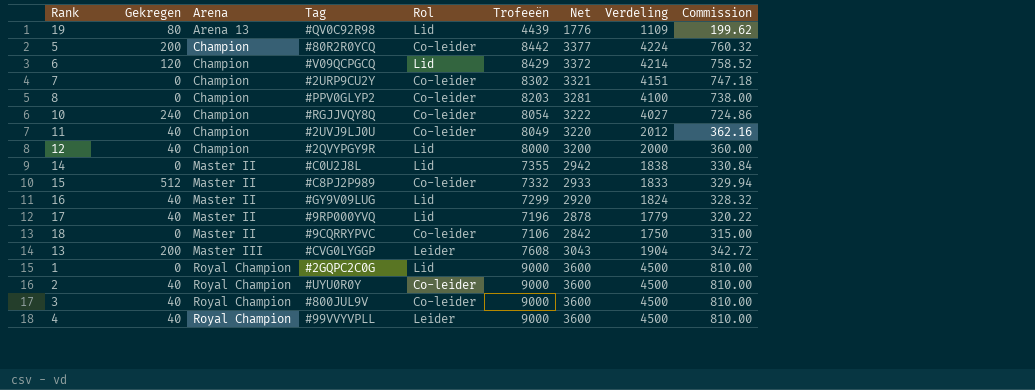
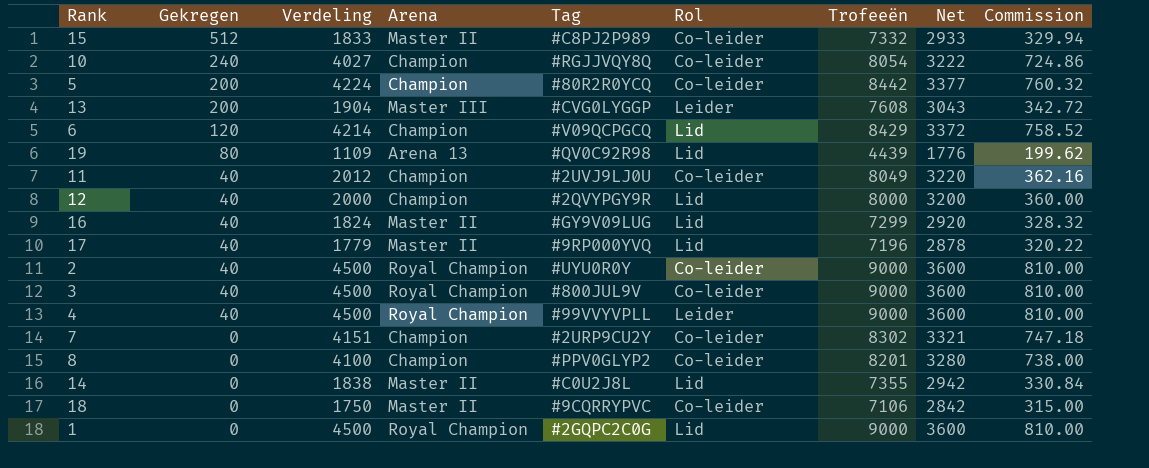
row order: Arena ascending -> Gekregen descending
column Verdeling | position: 8 -> 3
8 | Trofeeën: 8203 -> 8201
8 | Net: 3281 -> 3280

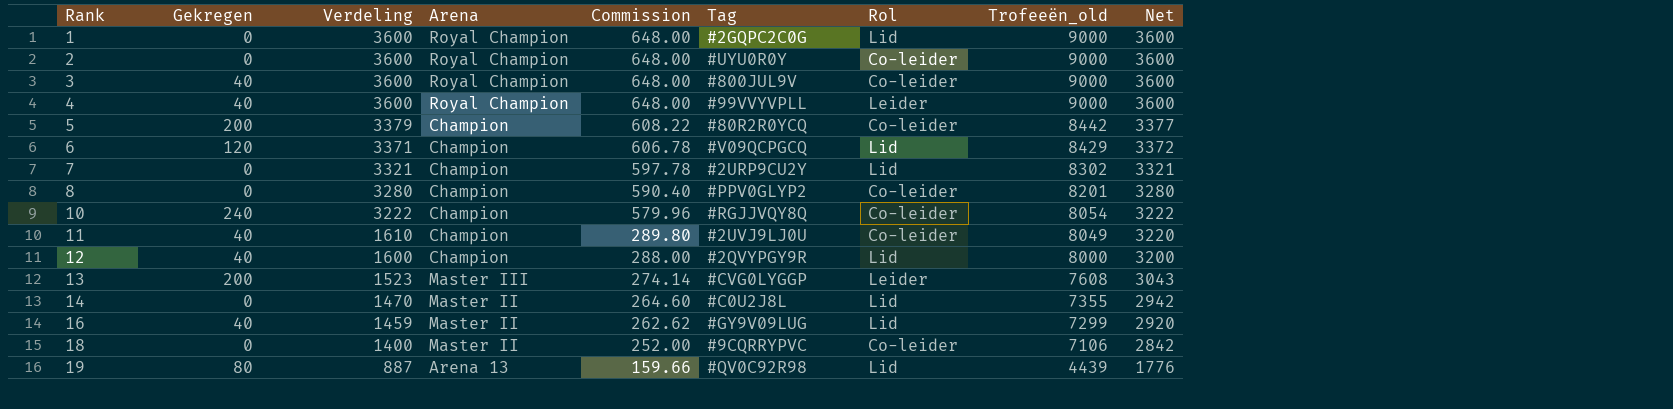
row order: Gekregen descending -> Rank ascending
column Commission | position: 9 -> 5
column name: Trofeeën -> Trofeeën_old
row 15: 512 | 1833 | Master II | #C8PJ2P989 | Co-leider | 7332 | 2933 | 329.94 -> none
row 17: 40 | 1779 | Master II | #9RP000YVQ | Lid | 7196 | 2878 | 320.22 -> none
1 | Verdeling: 4500 -> 3600
1 | Commission: 810.00 -> 648.00
2 | Gekregen: 40 -> 0
2 | Verdeling: 4500 -> 3600
2 | Commission: 810.00 -> 648.00
3 | Verdeling: 4500 -> 3600
3 | Commission: 810.00 -> 648.00
4 | Verdeling: 4500 -> 3600
4 | Commission: 810.00 -> 648.00
5 | Verdeling: 4224 -> 3379
5 | Commission: 760.32 -> 608.22
6 | Verdeling: 4214 -> 3371
6 | Commission: 758.52 -> 606.78
7 | Verdeling: 4151 -> 3321
7 | Commission: 747.18 -> 597.78
7 | Rol: Co-leider -> Lid
8 | Verdeling: 4100 -> 3280
8 | Commission: 738.00 -> 590.40
10 | Verdeling: 4027 -> 3222
10 | Commission: 724.86 -> 579.96
11 | Verdeling: 2012 -> 1610
11 | Commission: 362.16 -> 289.80
12 | Verdeling: 2000 -> 1600
12 | Commission: 360.00 -> 288.00
13 | Verdeling: 1904 -> 1523
13 | Commission: 342.72 -> 274.14
14 | Verdeling: 1838 -> 1470
14 | Commission: 330.84 -> 264.60
16 | Verdeling: 1824 -> 1459
16 | Commission: 328.32 -> 262.62
18 | Verdeling: 1750 -> 1400
18 | Commission: 315.00 -> 252.00
19 | Verdeling: 1109 -> 887
19 | Commission: 199.62 -> 159.66

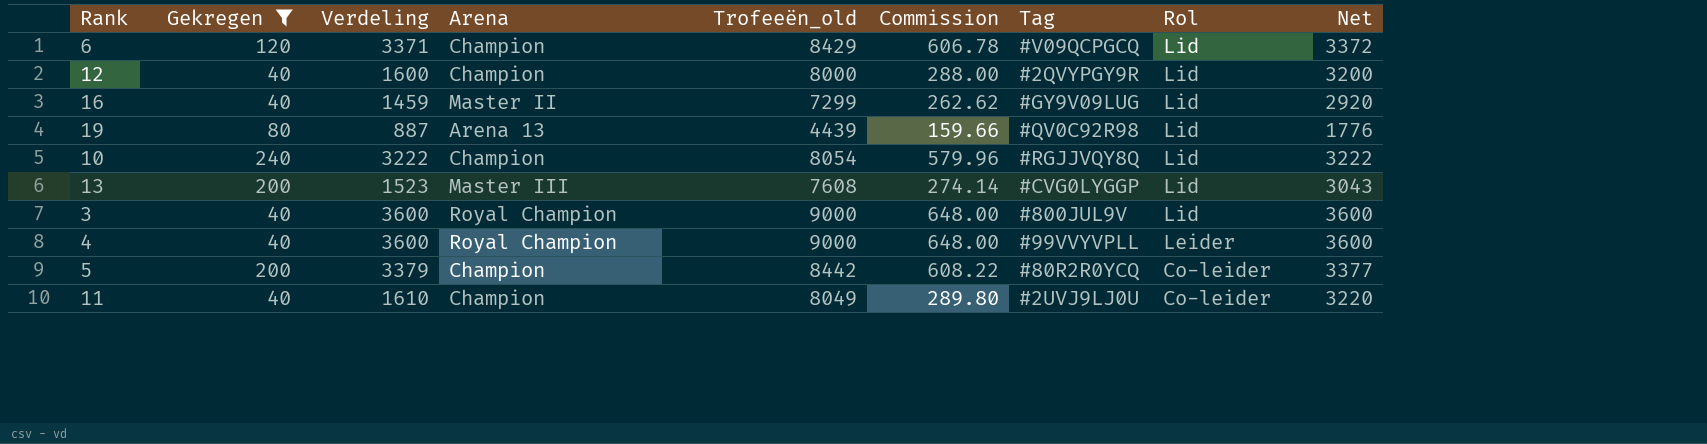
filter: none -> Gekregen != 0
row order: Rank ascending -> Rol descending
column Trofeeën_old | position: 8 -> 5
10 | Rol: Co-leider -> Lid
13 | Rol: Leider -> Lid
3 | Rol: Co-leider -> Lid

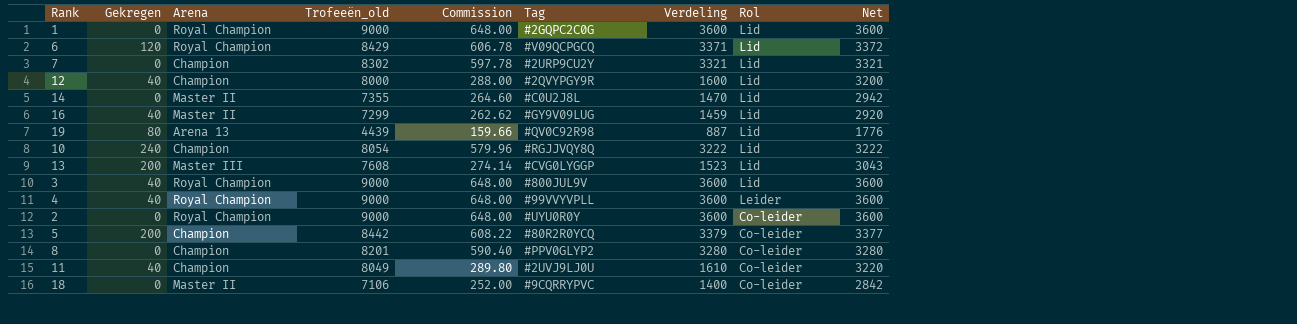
filter: Gekregen != 0 -> none
column Verdeling | position: 3 -> 7
6 | Arena: Champion -> Royal Champion

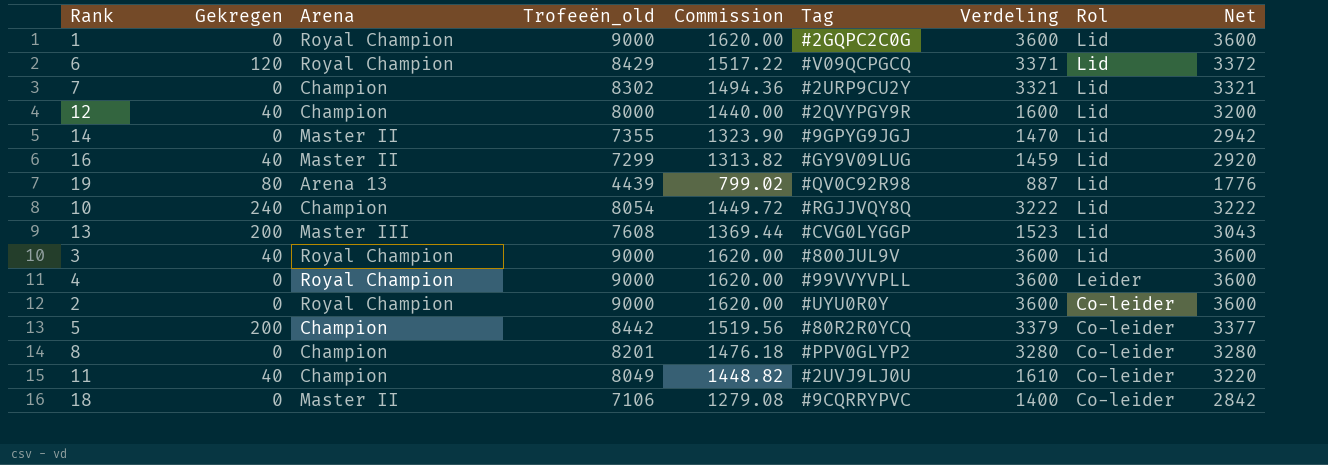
column Commission | formula: [Verdeling] * 0.18 -> [Trofeeën_old] * 0.18
14 | Tag: #C0U2J8L -> #9GPYG9JGJ
4 | Gekregen: 40 -> 0

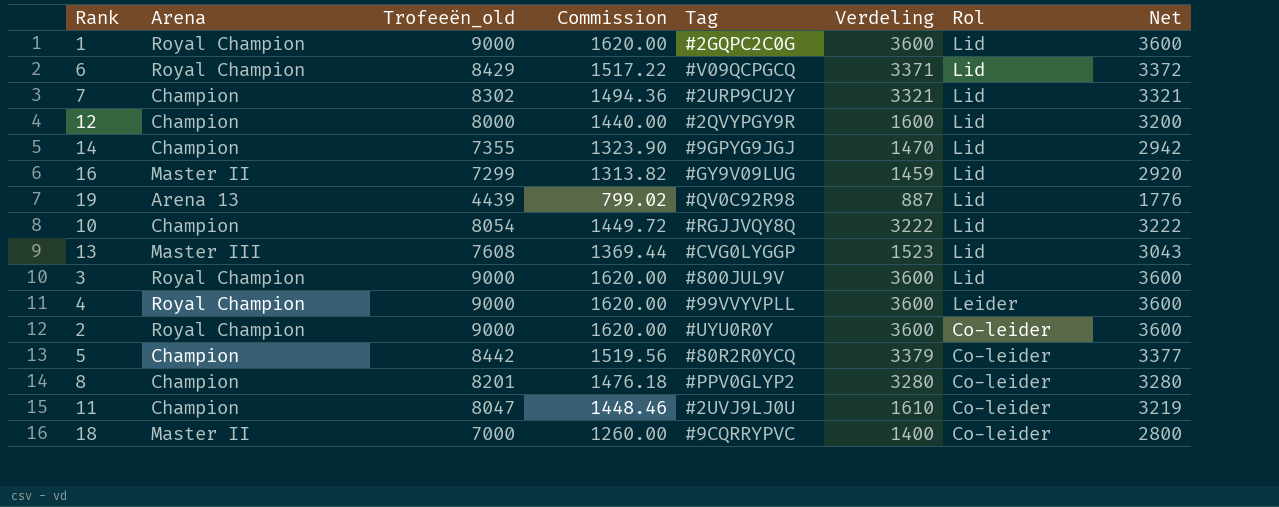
column Gekregen | position: 2 -> none
14 | Arena: Master II -> Champion
11 | Trofeeën_old: 8049 -> 8047
11 | Commission: 1448.82 -> 1448.46
11 | Net: 3220 -> 3219
18 | Trofeeën_old: 7106 -> 7000
18 | Commission: 1279.08 -> 1260.00
18 | Net: 2842 -> 2800

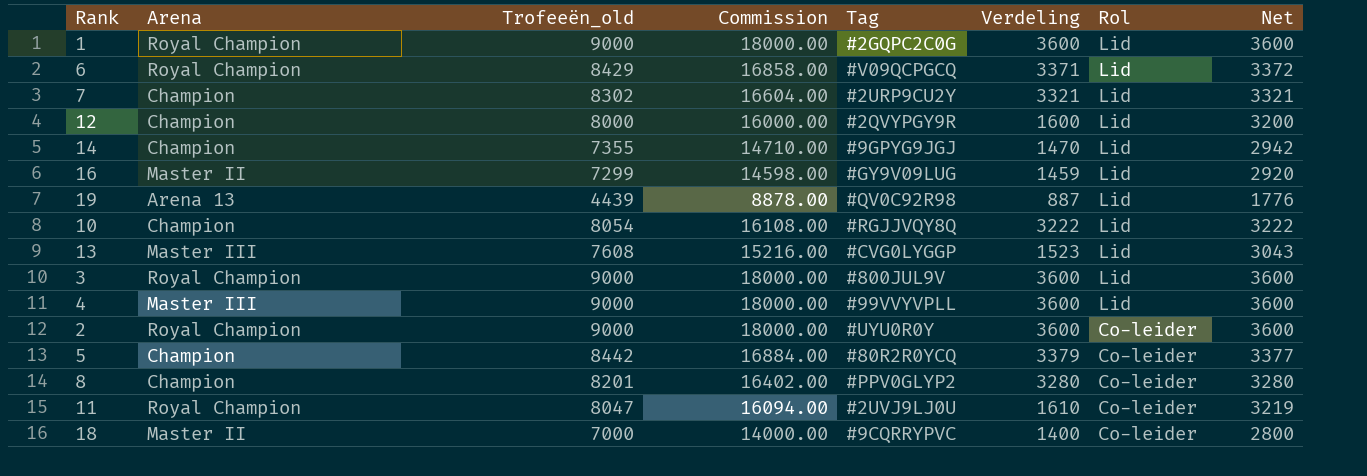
column Commission | formula: [Trofeeën_old] * 0.18 -> [Trofeeën_old] * 2
4 | Arena: Royal Champion -> Master III
4 | Rol: Leider -> Lid
11 | Arena: Champion -> Royal Champion

